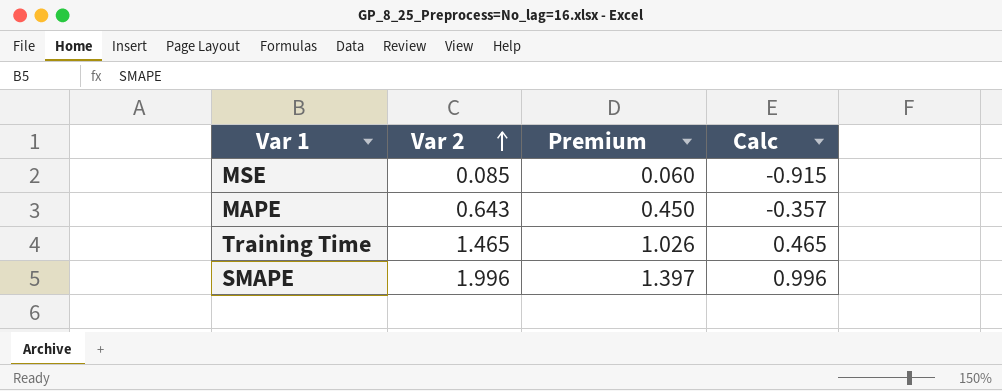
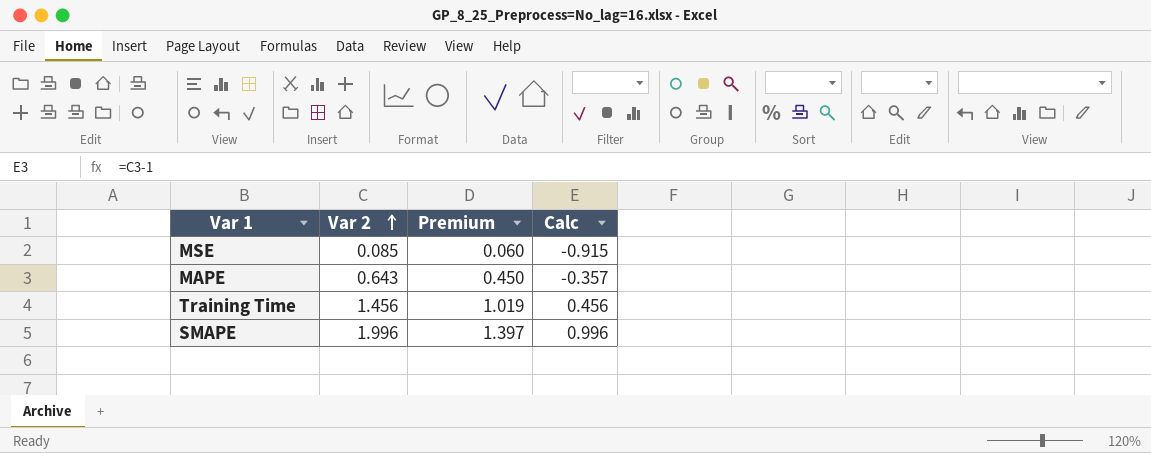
Training Time | Var 2: 1.465 -> 1.456
Training Time | Premium: 1.026 -> 1.019
Training Time | Calc: 0.465 -> 0.456

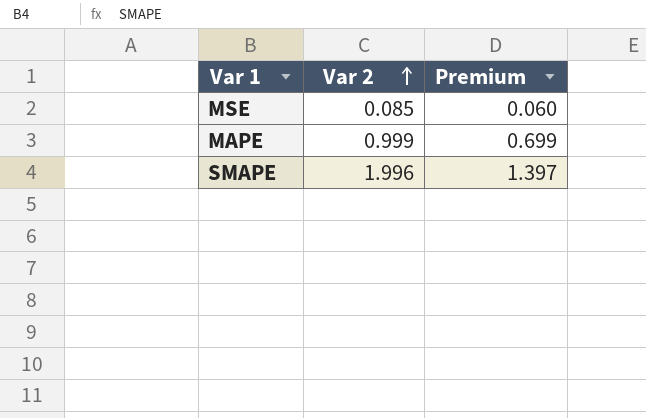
column Calc | formula: [Var 2] - 1 -> none
row Training Time: 1.456 | 1.019 | 0.456 -> none
MAPE | Var 2: 0.643 -> 0.999
MAPE | Premium: 0.450 -> 0.699

